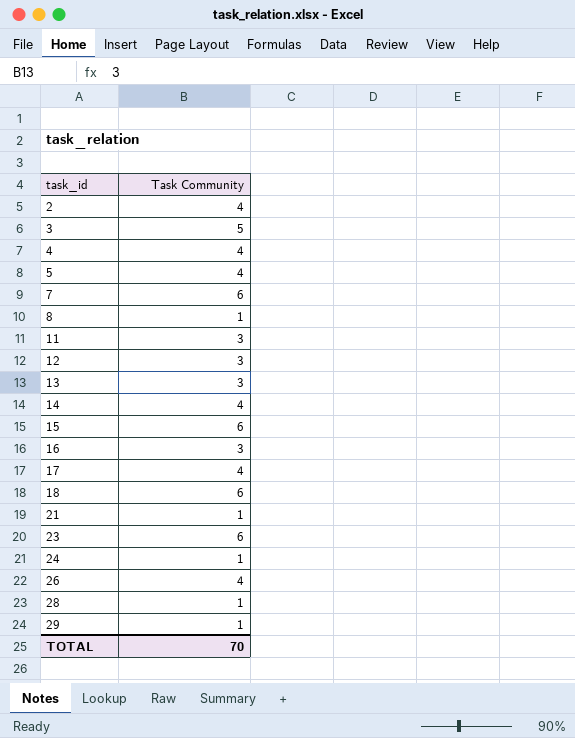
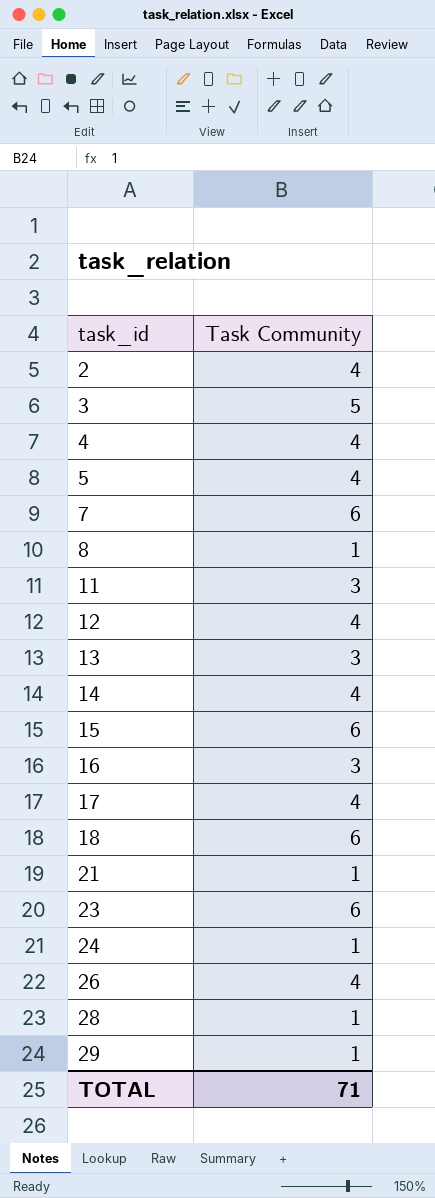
12 | Task Community: 3 -> 4
TOTAL | Task Community: 70 -> 71

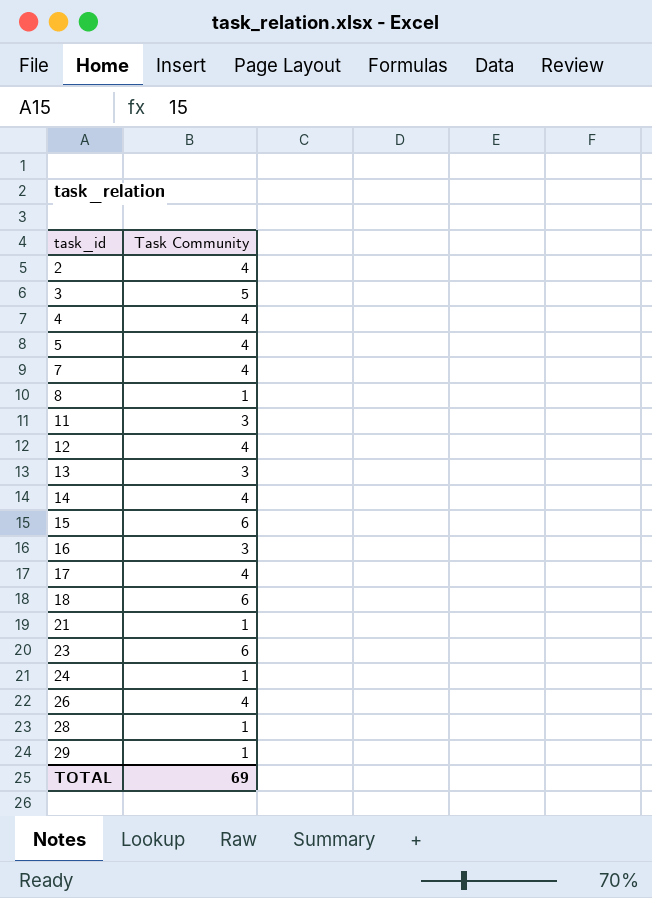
7 | Task Community: 6 -> 4
TOTAL | Task Community: 71 -> 69

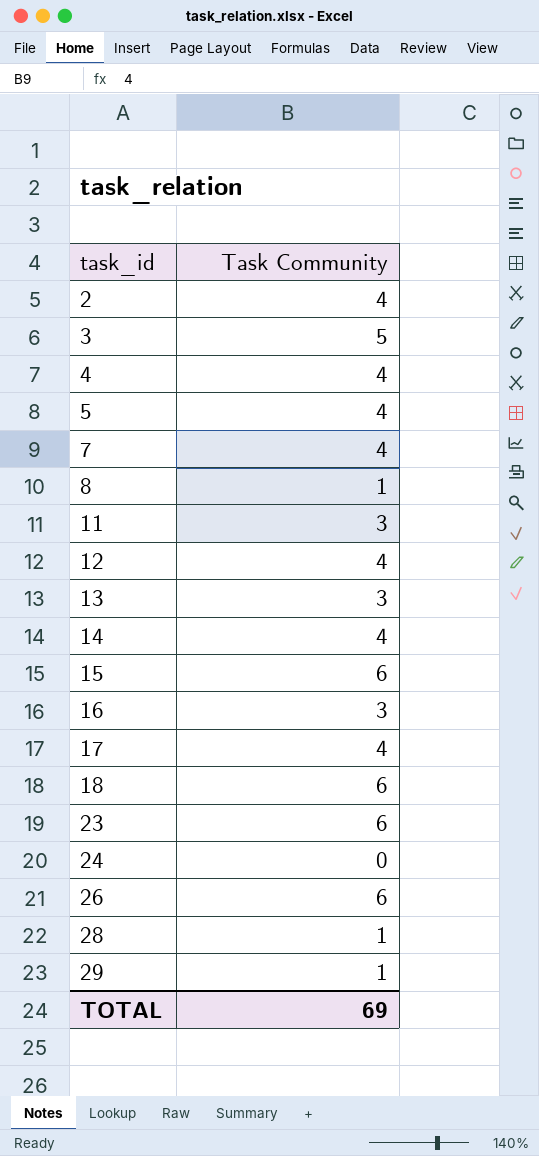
row 21: 1 -> none
24 | Task Community: 1 -> 0
26 | Task Community: 4 -> 6

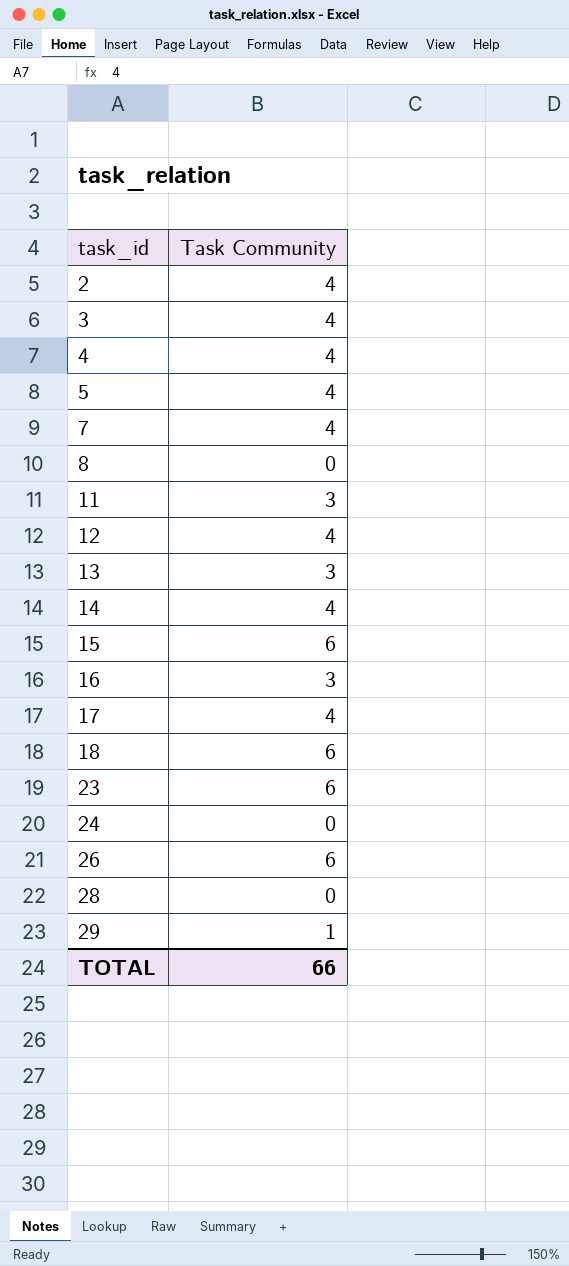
3 | Task Community: 5 -> 4
8 | Task Community: 1 -> 0
28 | Task Community: 1 -> 0
TOTAL | Task Community: 69 -> 66

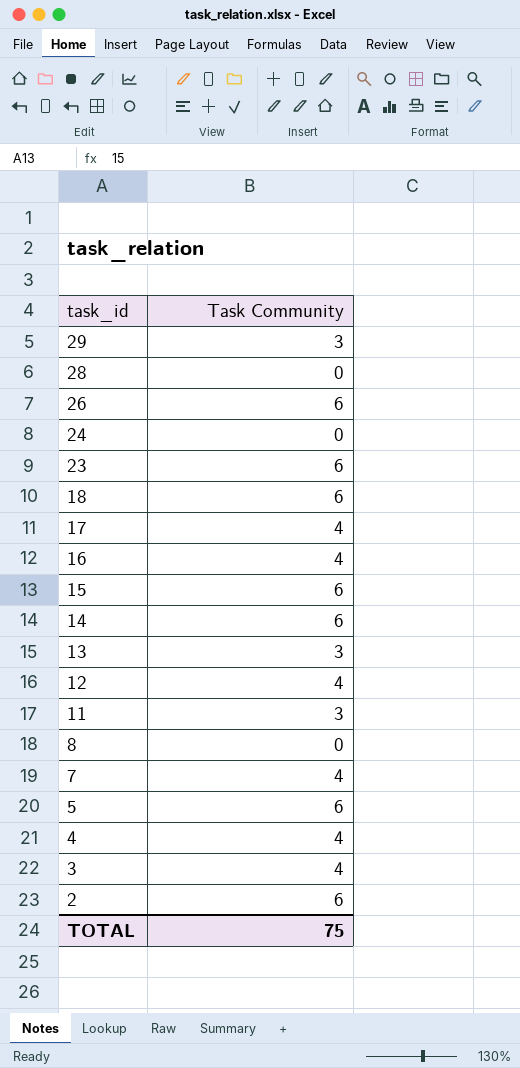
row order: task_id ascending -> task_id descending
29 | Task Community: 1 -> 3
16 | Task Community: 3 -> 4
14 | Task Community: 4 -> 6
5 | Task Community: 4 -> 6
2 | Task Community: 4 -> 6
TOTAL | Task Community: 66 -> 75

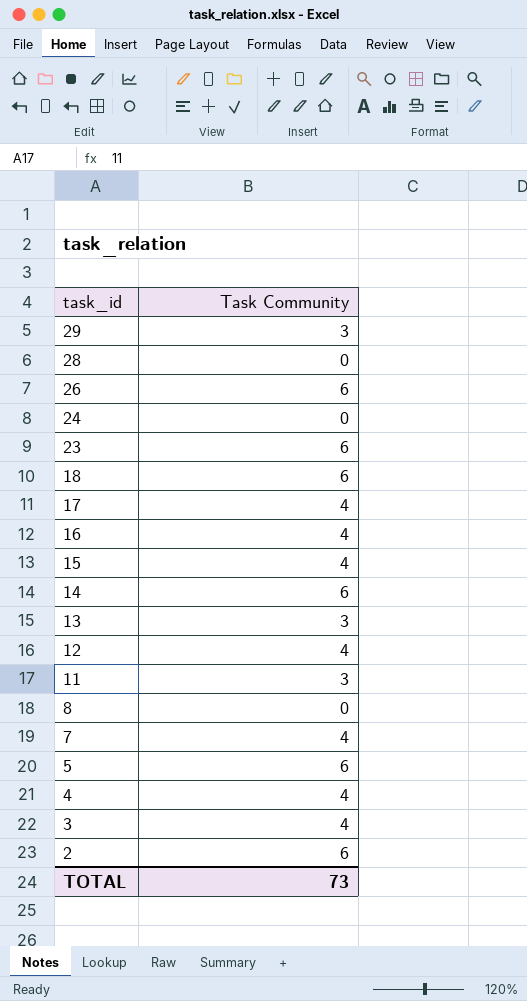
15 | Task Community: 6 -> 4
TOTAL | Task Community: 75 -> 73

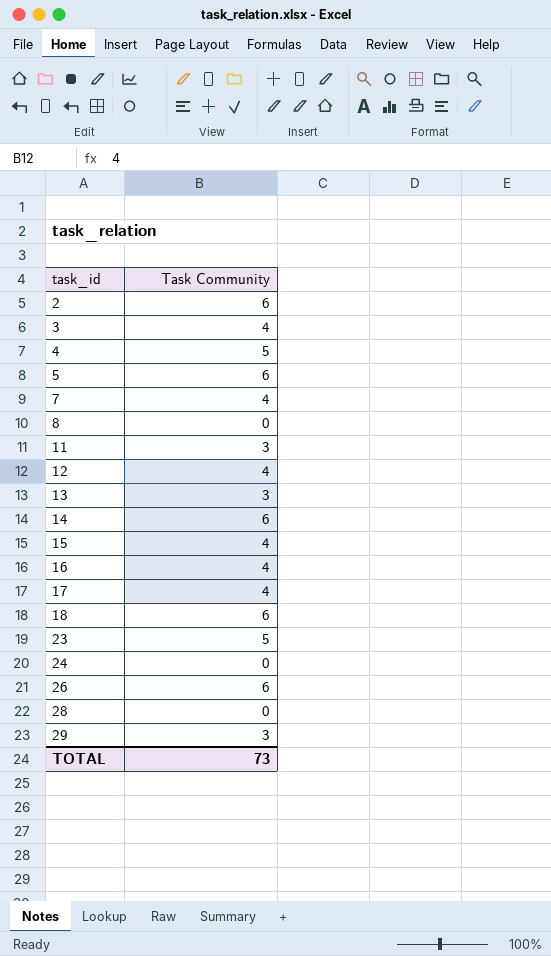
row order: task_id descending -> task_id ascending
4 | Task Community: 4 -> 5
23 | Task Community: 6 -> 5

